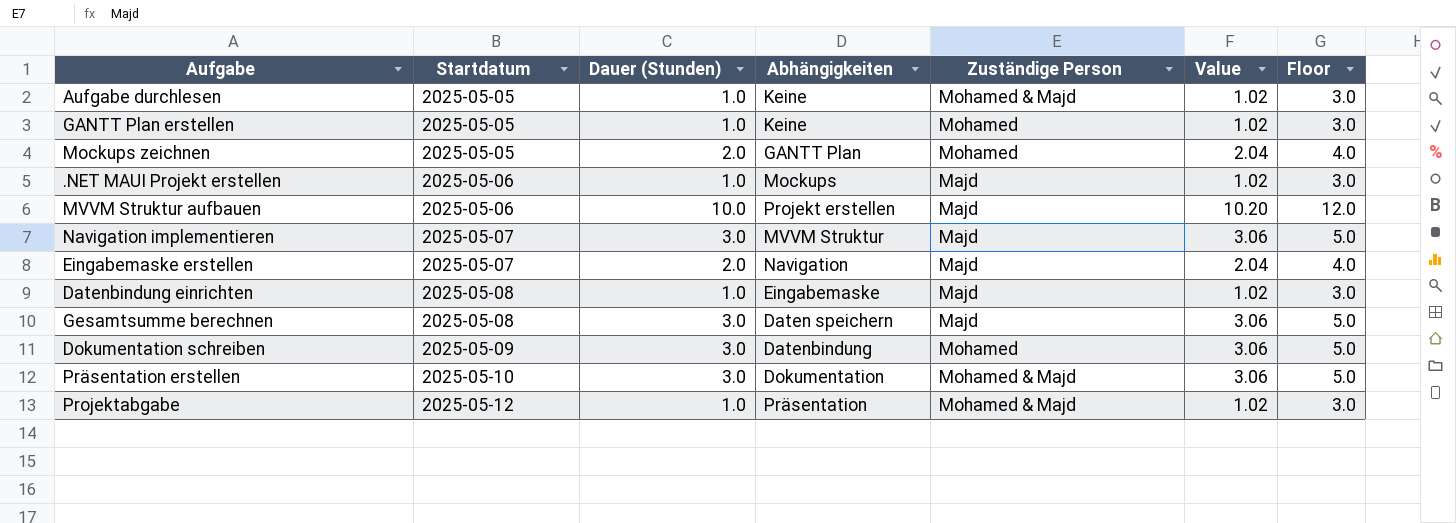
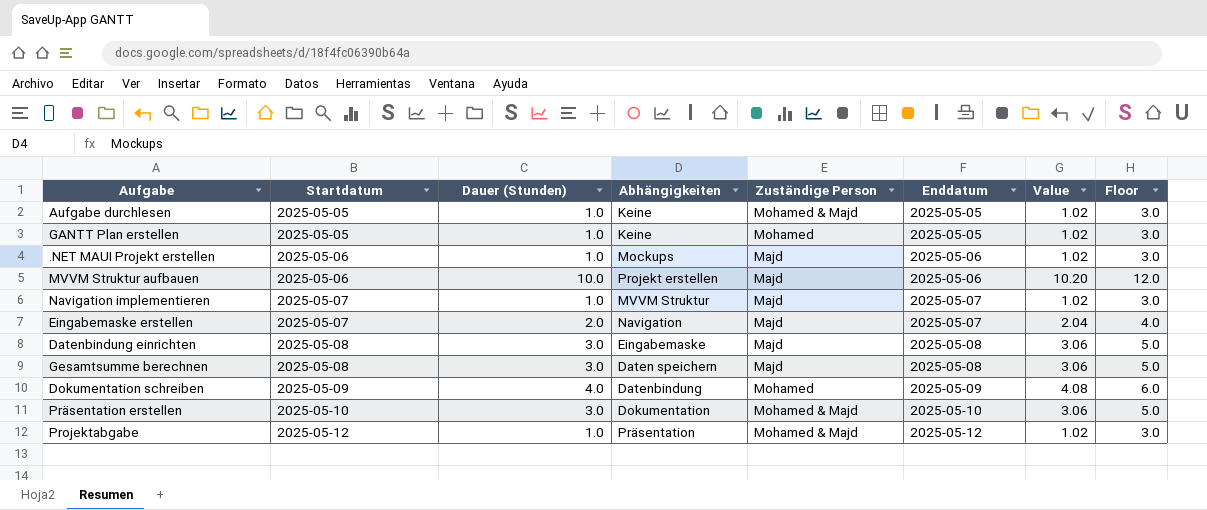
column Enddatum | position: none -> 6
row Mockups zeichnen: 2025-05-05 | 2.0 | GANTT Plan | Mohamed | 2.04 | 4.0 -> none
Navigation implementieren | Dauer (Stunden): 3.0 -> 1.0
Navigation implementieren | Value: 3.06 -> 1.02
Navigation implementieren | Floor: 5.0 -> 3.0
Datenbindung einrichten | Dauer (Stunden): 1.0 -> 3.0
Datenbindung einrichten | Value: 1.02 -> 3.06
Datenbindung einrichten | Floor: 3.0 -> 5.0
Dokumentation schreiben | Dauer (Stunden): 3.0 -> 4.0
Dokumentation schreiben | Value: 3.06 -> 4.08
Dokumentation schreiben | Floor: 5.0 -> 6.0

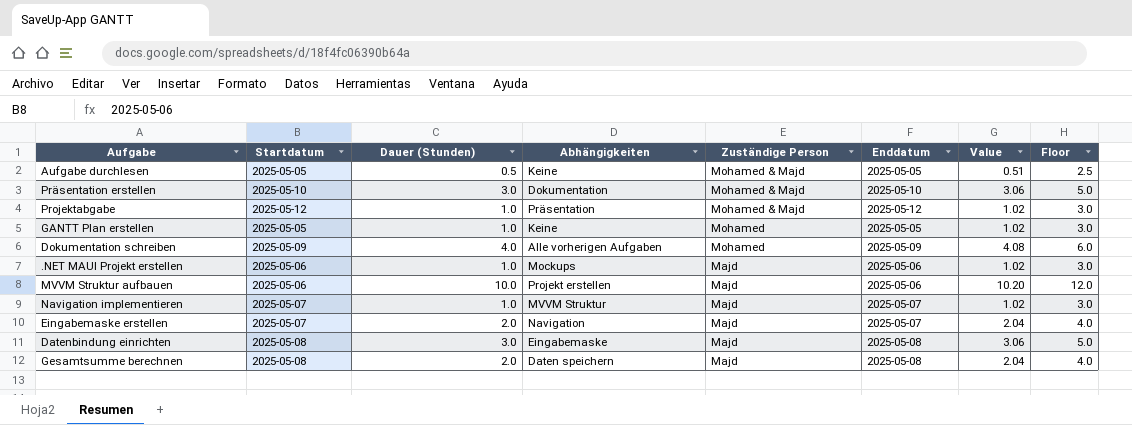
row order: Startdatum ascending -> Zuständige Person descending
Aufgabe durchlesen | Dauer (Stunden): 1.0 -> 0.5
Aufgabe durchlesen | Value: 1.02 -> 0.51
Aufgabe durchlesen | Floor: 3.0 -> 2.5
Dokumentation schreiben | Abhängigkeiten: Datenbindung -> Alle vorherigen Aufgaben
Gesamtsumme berechnen | Dauer (Stunden): 3.0 -> 2.0
Gesamtsumme berechnen | Value: 3.06 -> 2.04
Gesamtsumme berechnen | Floor: 5.0 -> 4.0

